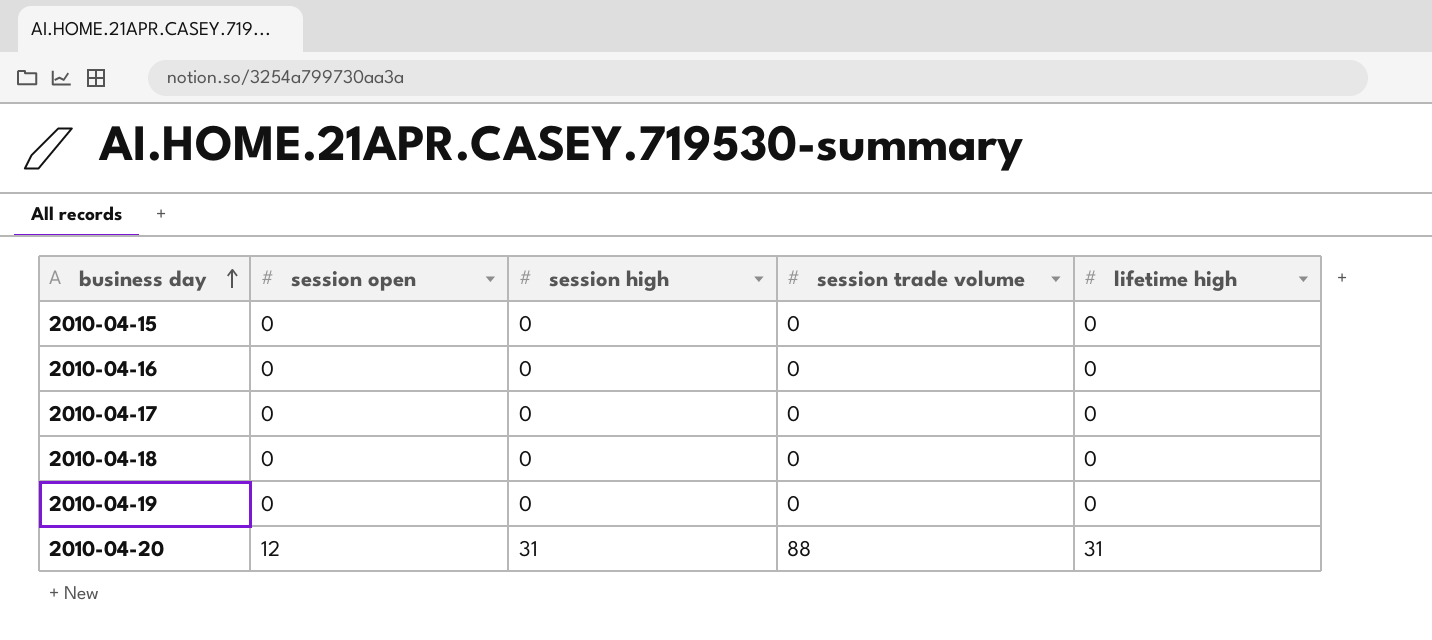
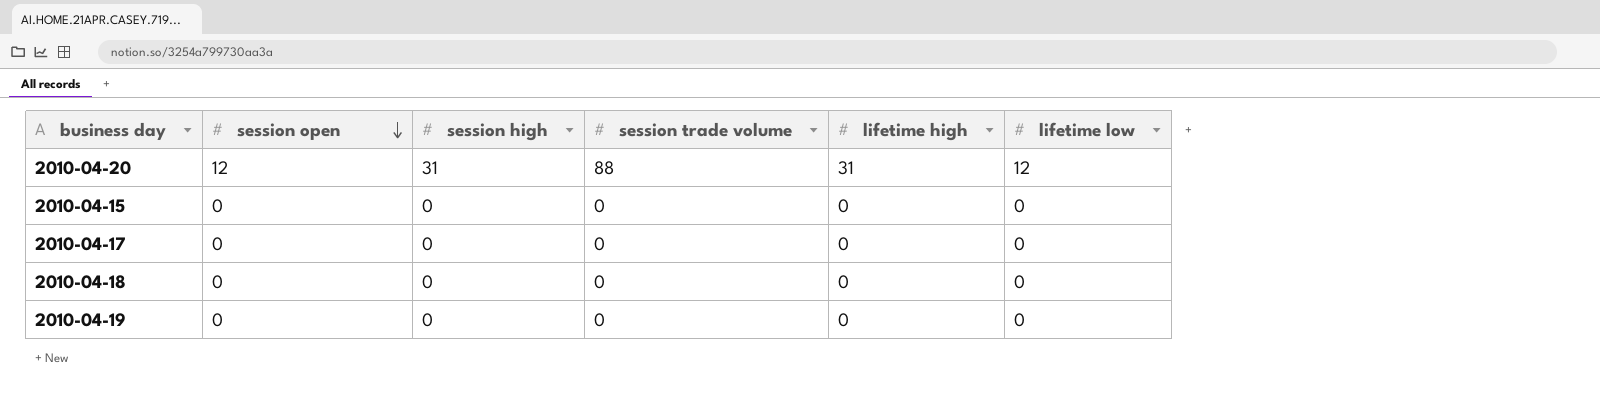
row order: business day ascending -> session open descending
column lifetime low | position: none -> 6
row 2010-04-16: 0 | 0 | 0 | 0 -> none

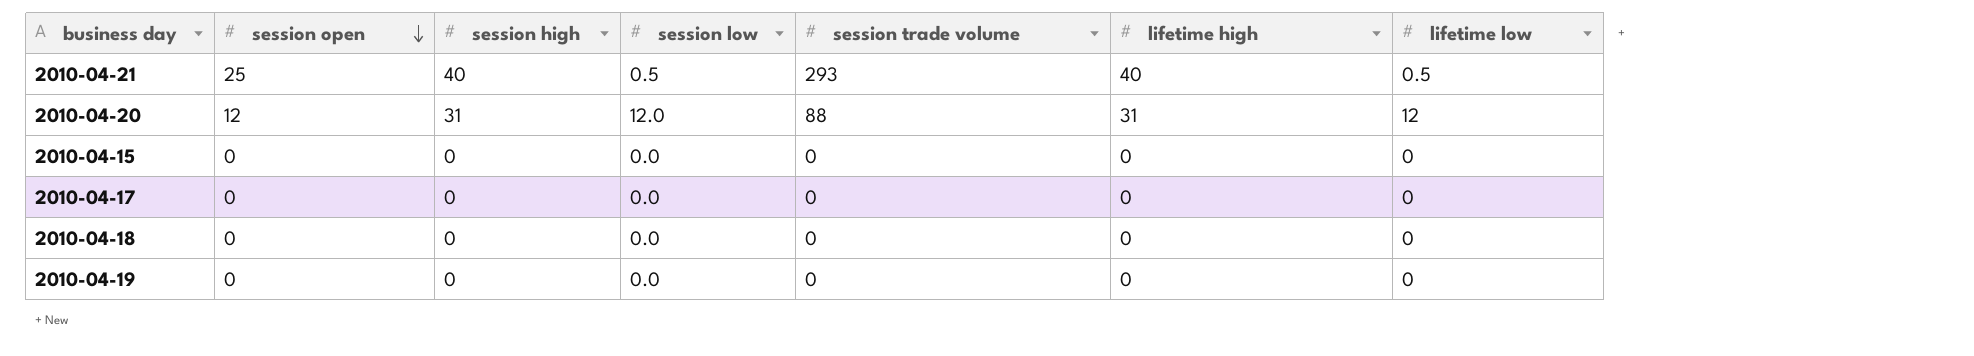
column session low | position: none -> 4
row 2010-04-21: none -> 25 | 40 | 0.5 | 293 | 40 | 0.5

